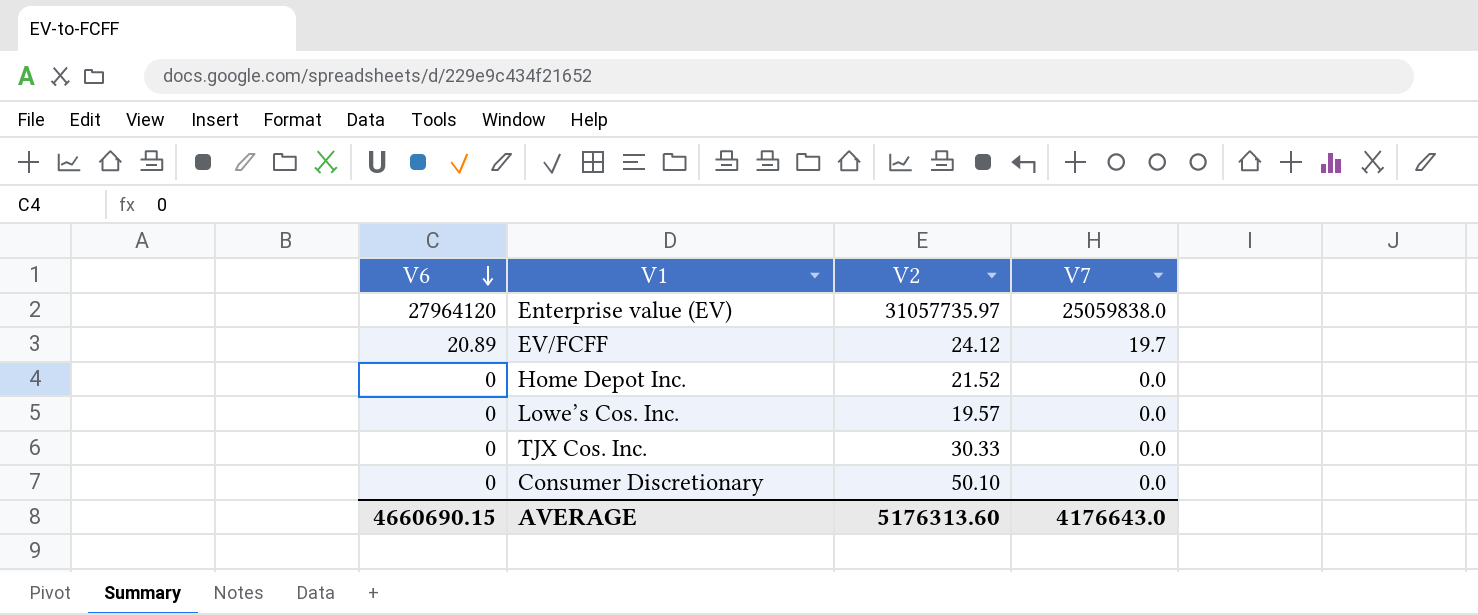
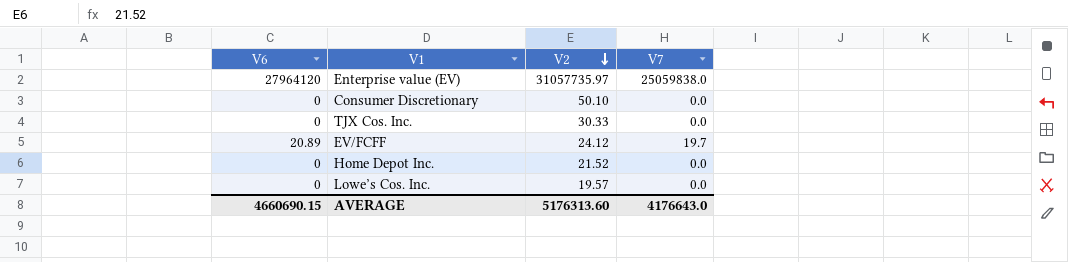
row order: V6 descending -> V2 descending

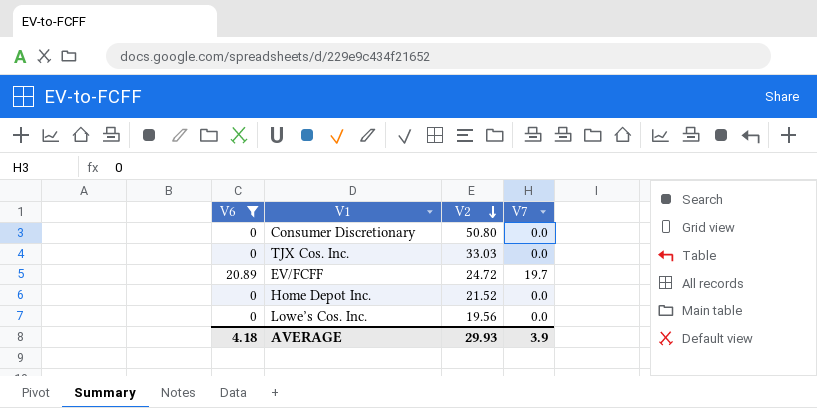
filter: none -> V6 != 27964120
Consumer Discretionary | V2: 50.10 -> 50.80
TJX Cos. Inc. | V2: 30.33 -> 33.03
EV/FCFF | V2: 24.12 -> 24.72
Lowe’s Cos. Inc. | V2: 19.57 -> 19.56
AVERAGE | V6: 4660690.15 -> 4.18
AVERAGE | V2: 5176313.60 -> 29.93
AVERAGE | V7: 4176643.0 -> 3.9

